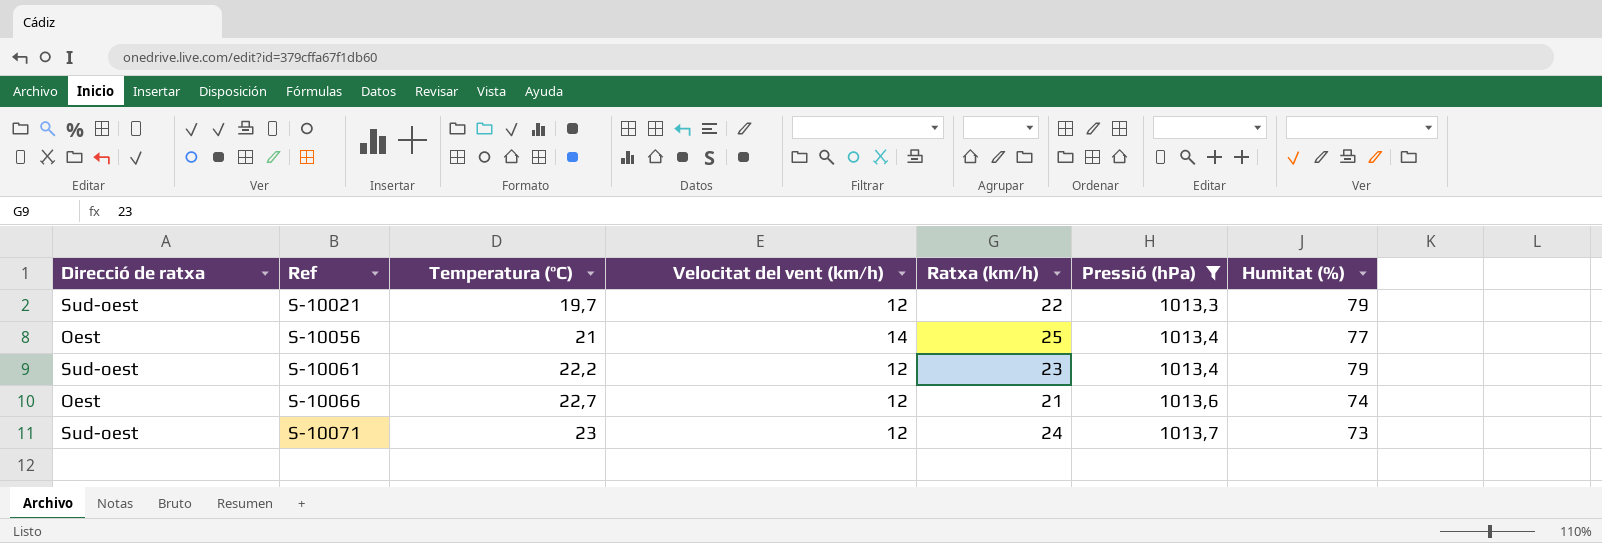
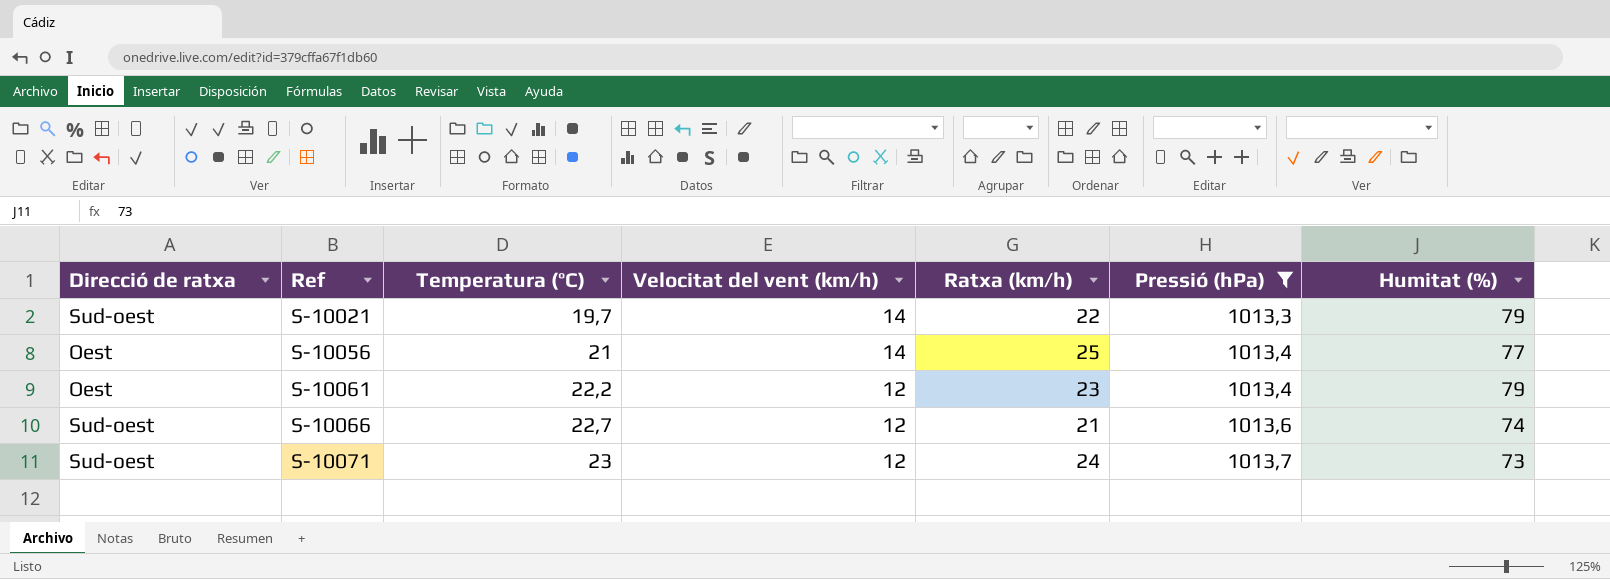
S-10021 | Velocitat del vent (km/h): 12 -> 14
S-10061 | Direcció de ratxa: Sud-oest -> Oest
S-10066 | Direcció de ratxa: Oest -> Sud-oest

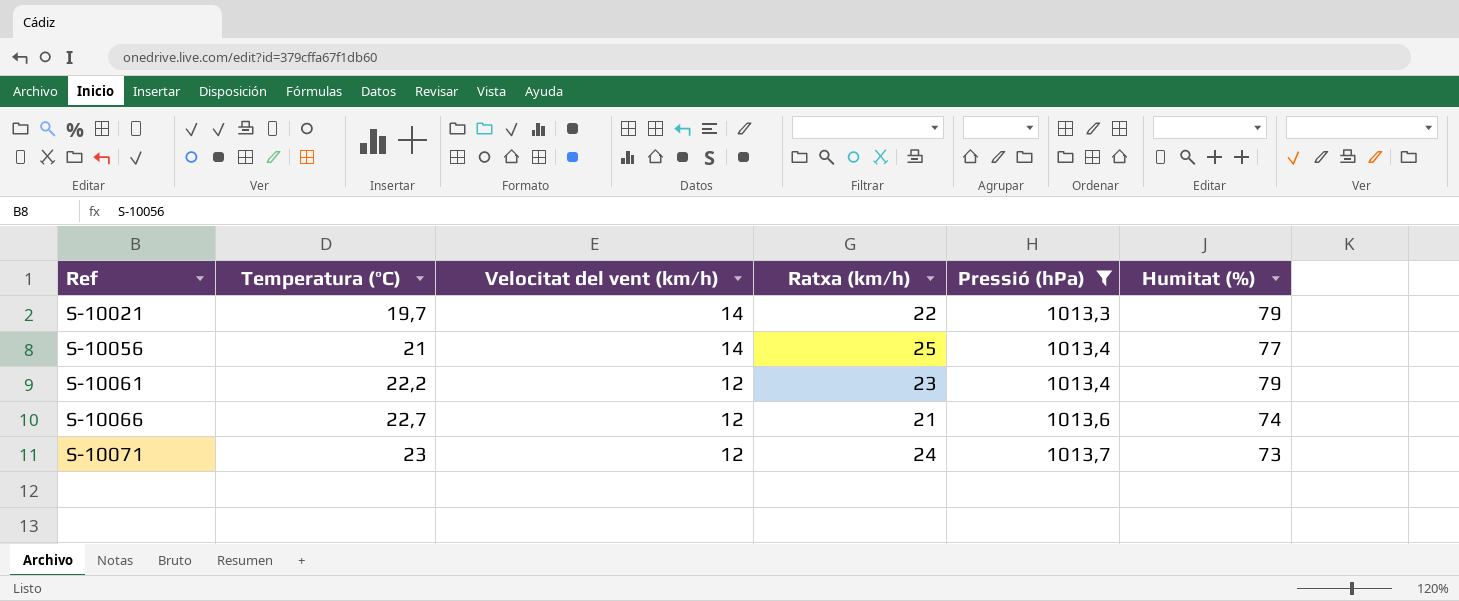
column Direcció de ratxa | position: 1 -> none

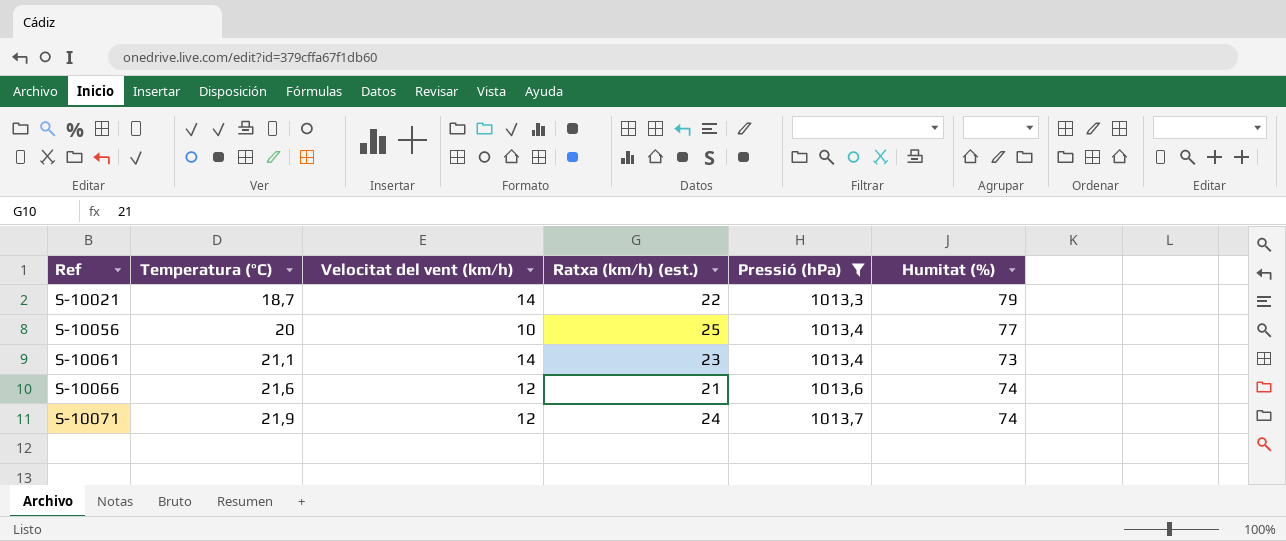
column name: Ratxa (km/h) -> Ratxa (km/h) (est.)
S-10021 | Temperatura (ºC): 19,7 -> 18,7
S-10056 | Temperatura (ºC): 21 -> 20
S-10056 | Velocitat del vent (km/h): 14 -> 10
S-10061 | Temperatura (ºC): 22,2 -> 21,1
S-10061 | Velocitat del vent (km/h): 12 -> 14
S-10061 | Humitat (%): 79 -> 73
S-10066 | Temperatura (ºC): 22,7 -> 21,6
S-10071 | Temperatura (ºC): 23 -> 21,9
S-10071 | Humitat (%): 73 -> 74

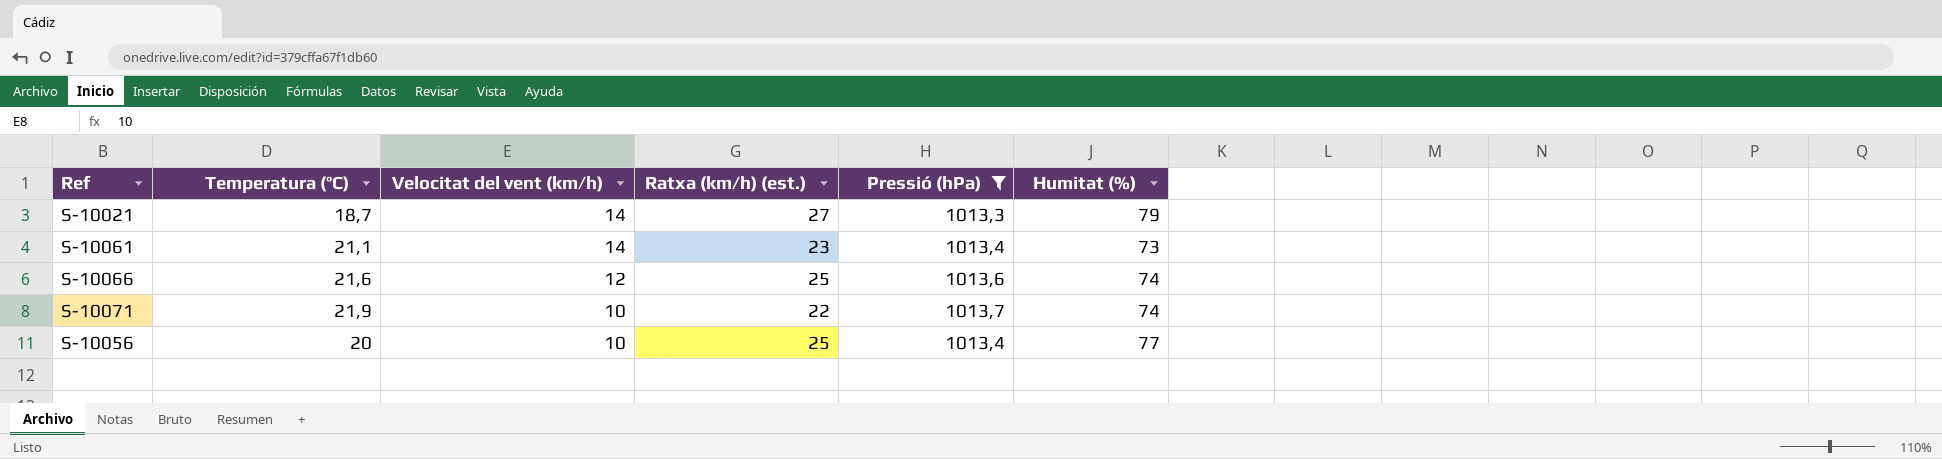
row order: Ref ascending -> Velocitat del vent (km/h) descending
S-10021 | Ratxa (km/h) (est.): 22 -> 27
S-10066 | Ratxa (km/h) (est.): 21 -> 25
S-10071 | Velocitat del vent (km/h): 12 -> 10
S-10071 | Ratxa (km/h) (est.): 24 -> 22

